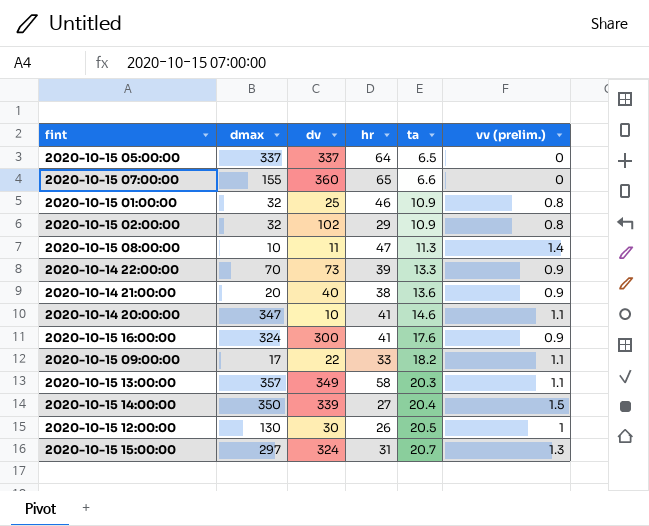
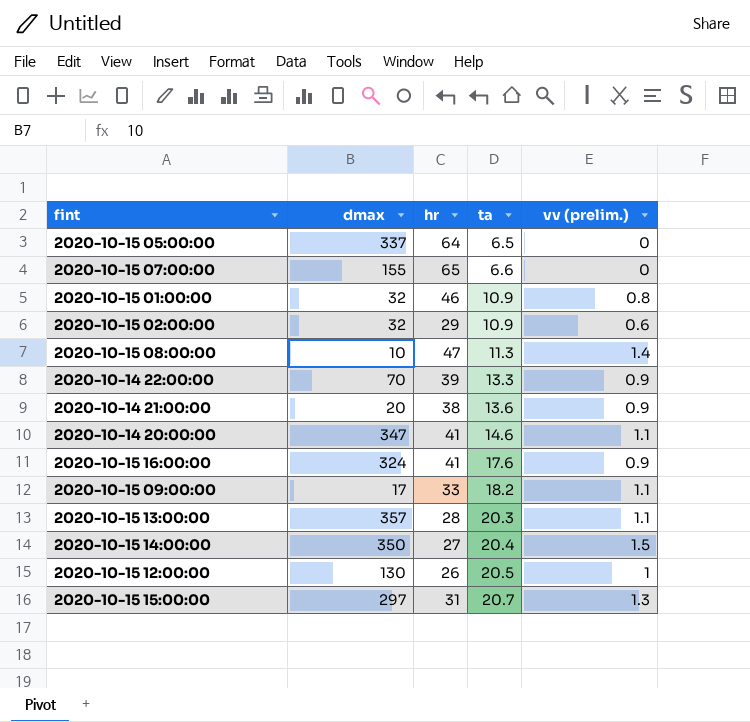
column dv | position: 3 -> none
2020-10-15 02:00:00 | vv (prelim.): 0.8 -> 0.6
2020-10-15 13:00:00 | hr: 58 -> 28

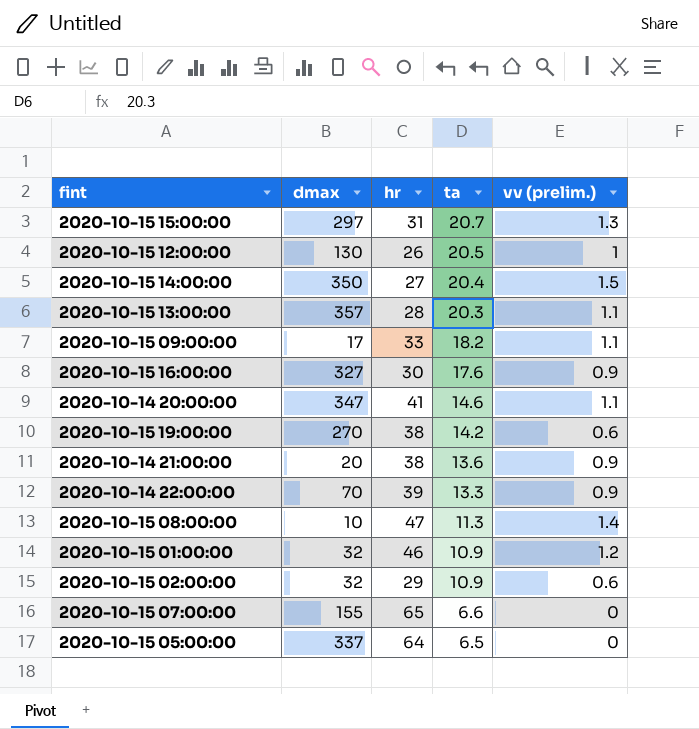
row order: ta ascending -> ta descending
2020-10-15 16:00:00 | dmax: 324 -> 327
2020-10-15 16:00:00 | hr: 41 -> 30
row 2020-10-15 19:00:00: none -> 270 | 38 | 14.2 | 0.6
2020-10-15 01:00:00 | vv (prelim.): 0.8 -> 1.2

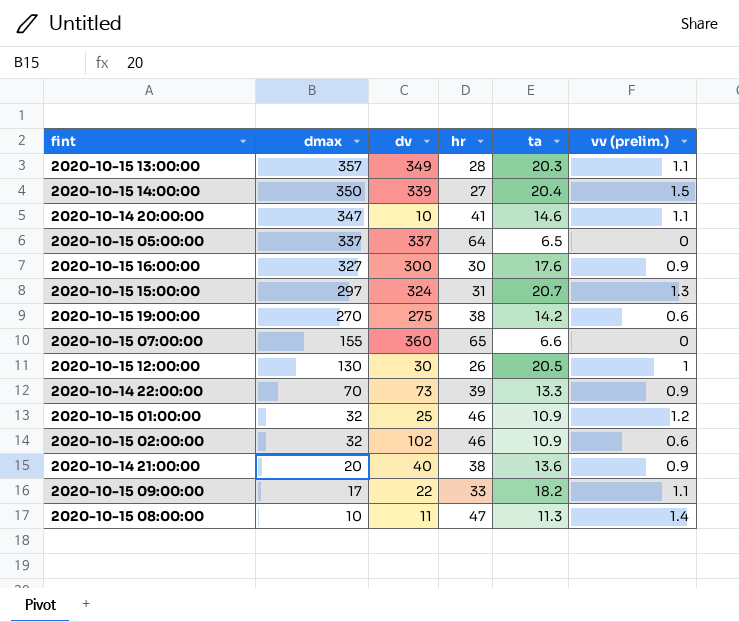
row order: ta descending -> dmax descending
column dv | position: none -> 3
2020-10-15 02:00:00 | hr: 29 -> 46

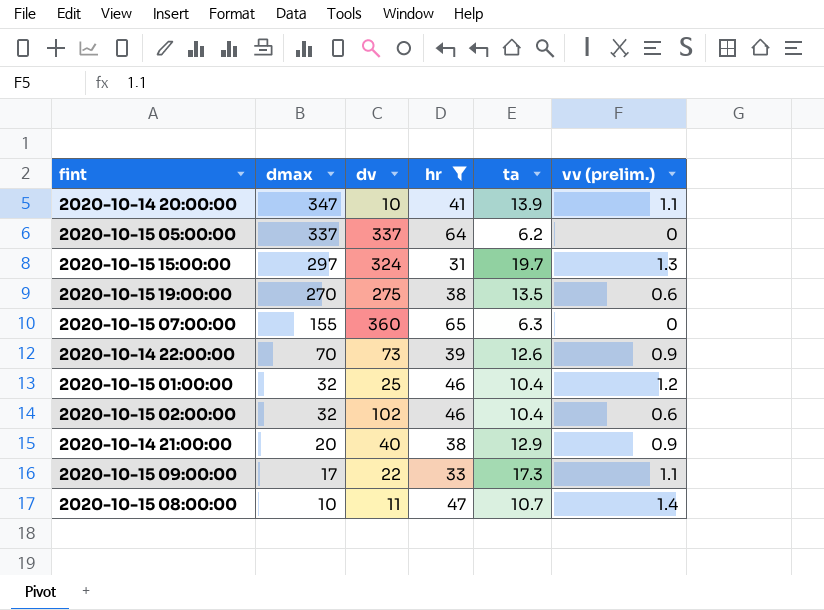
filter: none -> hr >= 31
2020-10-14 20:00:00 | ta: 14.6 -> 13.9
2020-10-15 05:00:00 | ta: 6.5 -> 6.2
2020-10-15 15:00:00 | ta: 20.7 -> 19.7
2020-10-15 19:00:00 | ta: 14.2 -> 13.5
2020-10-15 07:00:00 | ta: 6.6 -> 6.3
2020-10-14 22:00:00 | ta: 13.3 -> 12.6
2020-10-15 01:00:00 | ta: 10.9 -> 10.4
2020-10-15 02:00:00 | ta: 10.9 -> 10.4
2020-10-14 21:00:00 | ta: 13.6 -> 12.9
2020-10-15 09:00:00 | ta: 18.2 -> 17.3
2020-10-15 08:00:00 | ta: 11.3 -> 10.7

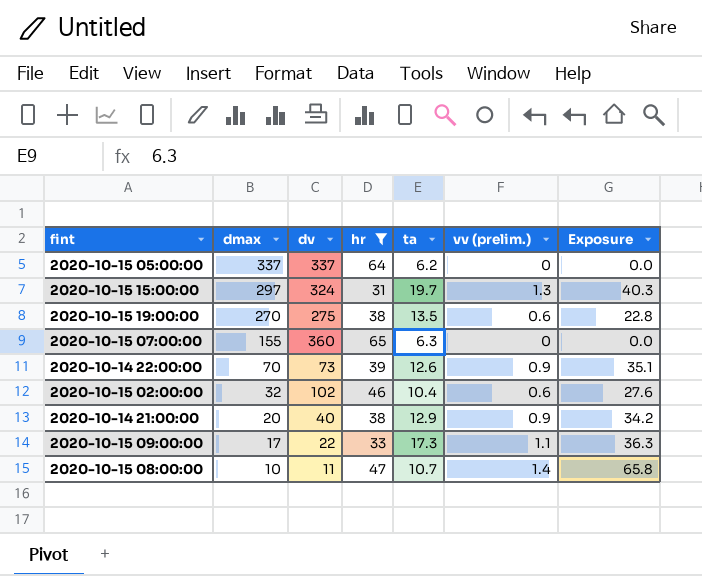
column Exposure | formula: none -> [hr] * [vv (prelim.)]
row 2020-10-14 20:00:00: 347 | 10 | 41 | 13.9 | 1.1 -> none
row 2020-10-15 01:00:00: 32 | 25 | 46 | 10.4 | 1.2 -> none

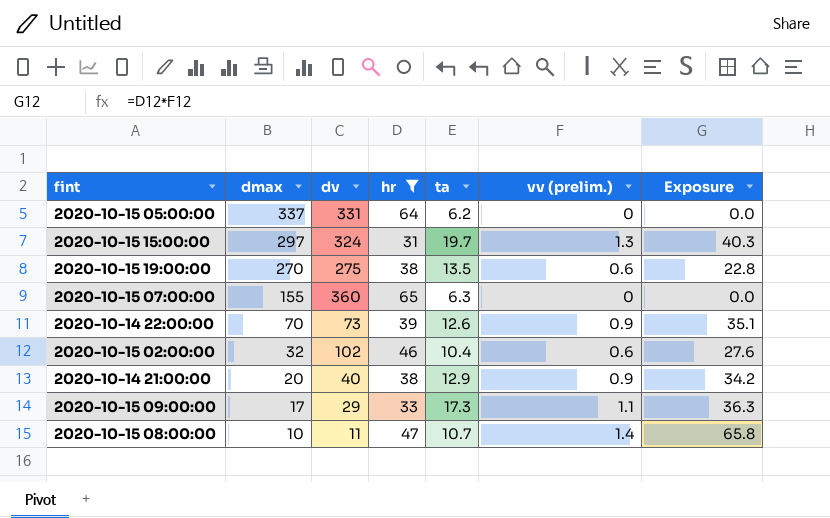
2020-10-15 05:00:00 | dv: 337 -> 331
2020-10-15 09:00:00 | dv: 22 -> 29

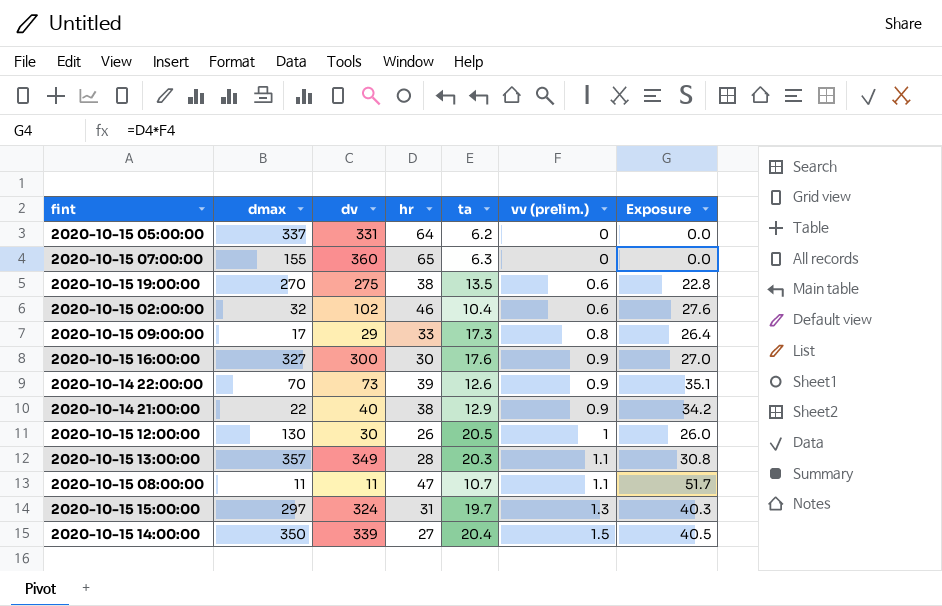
filter: hr >= 31 -> none
row order: dmax descending -> vv (prelim.) ascending
2020-10-15 09:00:00 | vv (prelim.): 1.1 -> 0.8
2020-10-15 09:00:00 | Exposure: 36.3 -> 26.4
2020-10-14 21:00:00 | dmax: 20 -> 22
2020-10-15 08:00:00 | dmax: 10 -> 11
2020-10-15 08:00:00 | vv (prelim.): 1.4 -> 1.1
2020-10-15 08:00:00 | Exposure: 65.8 -> 51.7

